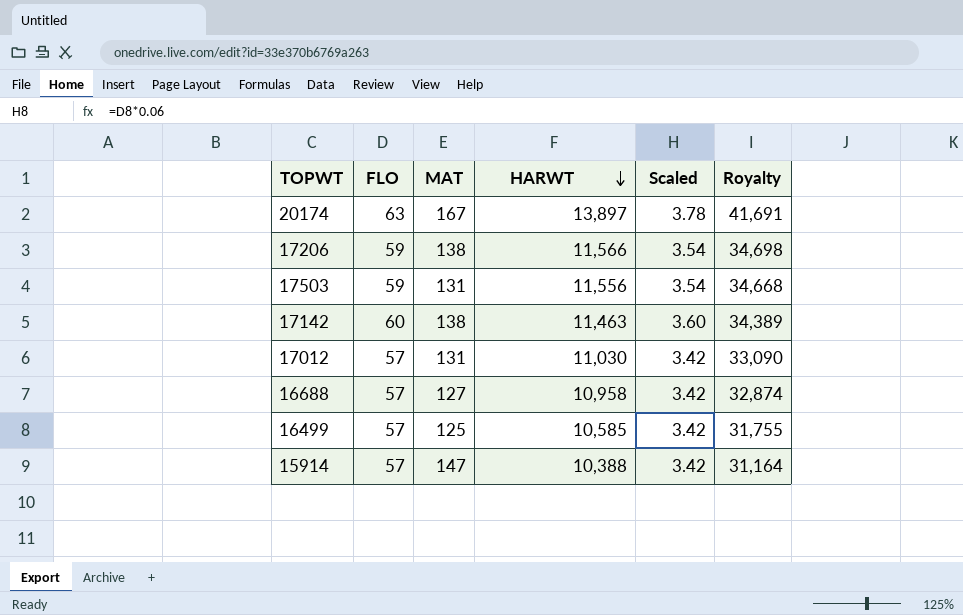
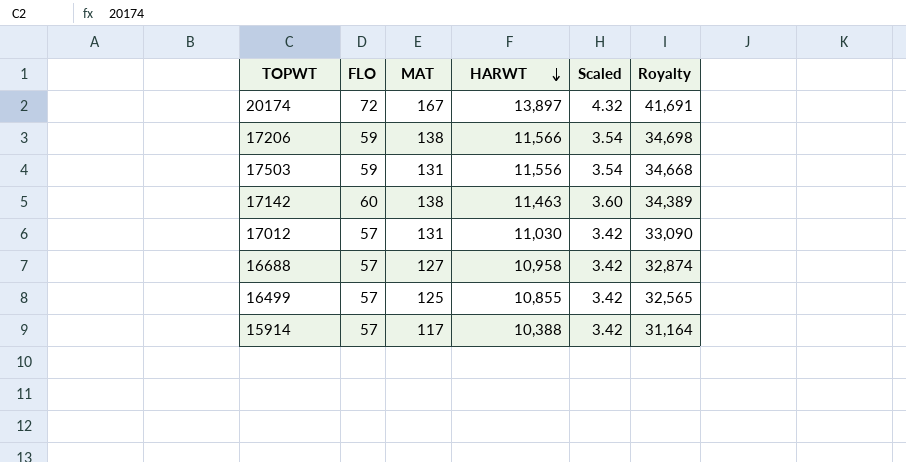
20174 | FLO: 63 -> 72
20174 | Scaled: 3.78 -> 4.32
16499 | HARWT: 10,585 -> 10,855
16499 | Royalty: 31,755 -> 32,565
15914 | MAT: 147 -> 117

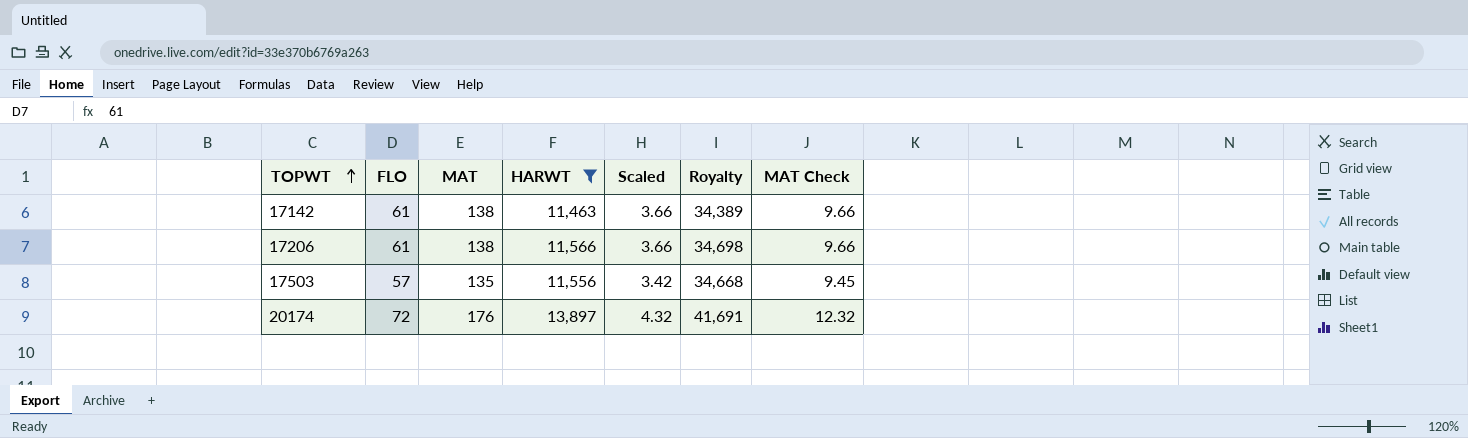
filter: none -> HARWT >= 11,463
row order: HARWT descending -> TOPWT ascending
column MAT Check | formula: none -> [MAT] * 0.07
17142 | FLO: 60 -> 61
17142 | Scaled: 3.60 -> 3.66
17206 | FLO: 59 -> 61
17206 | Scaled: 3.54 -> 3.66
17503 | FLO: 59 -> 57
17503 | MAT: 131 -> 135
17503 | Scaled: 3.54 -> 3.42
20174 | MAT: 167 -> 176

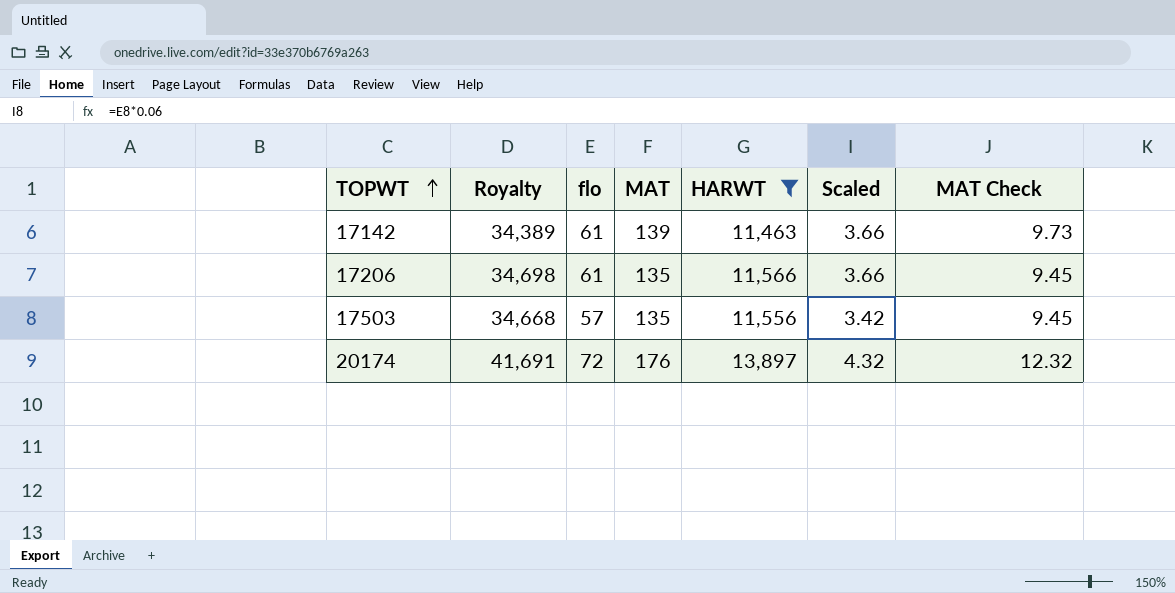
column Royalty | position: 6 -> 2
column name: FLO -> flo
17142 | MAT: 138 -> 139
17142 | MAT Check: 9.66 -> 9.73
17206 | MAT: 138 -> 135
17206 | MAT Check: 9.66 -> 9.45

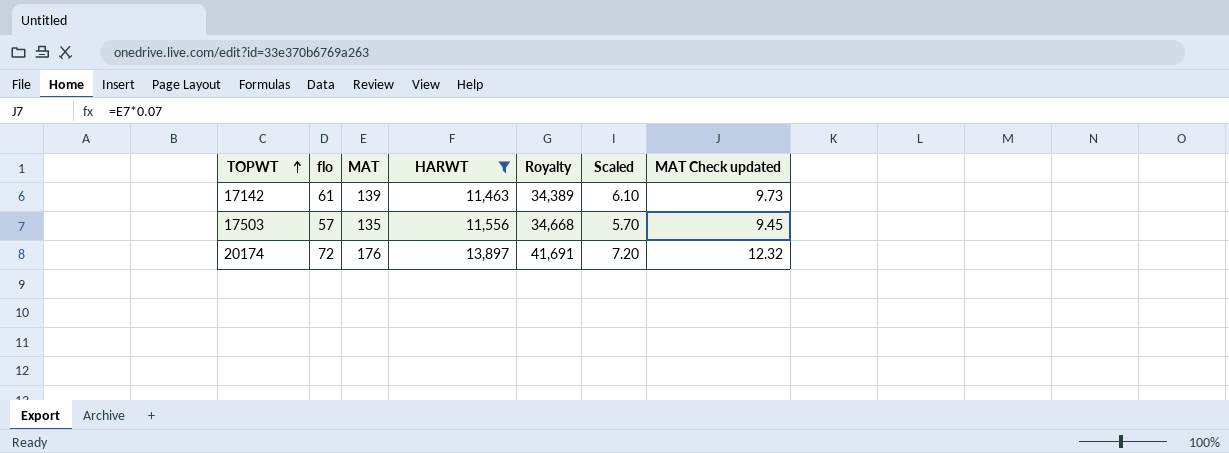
column Royalty | position: 2 -> 5
column Scaled | formula: [flo] * 0.06 -> [flo] * 0.1
column name: MAT Check -> MAT Check updated
row 17206: 34,698 | 61 | 135 | 11,566 | 3.66 | 9.45 -> none

